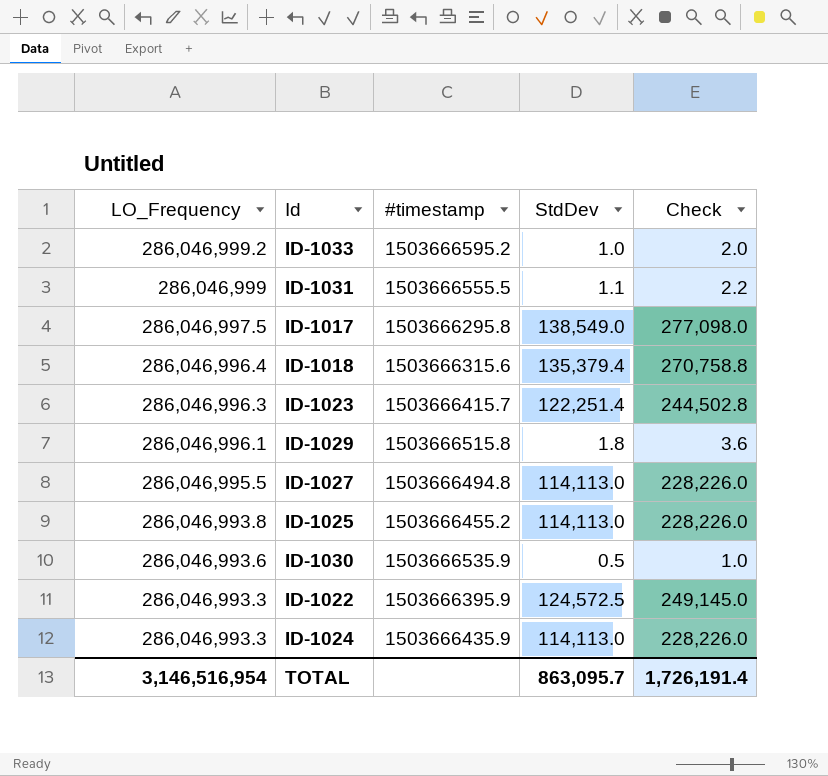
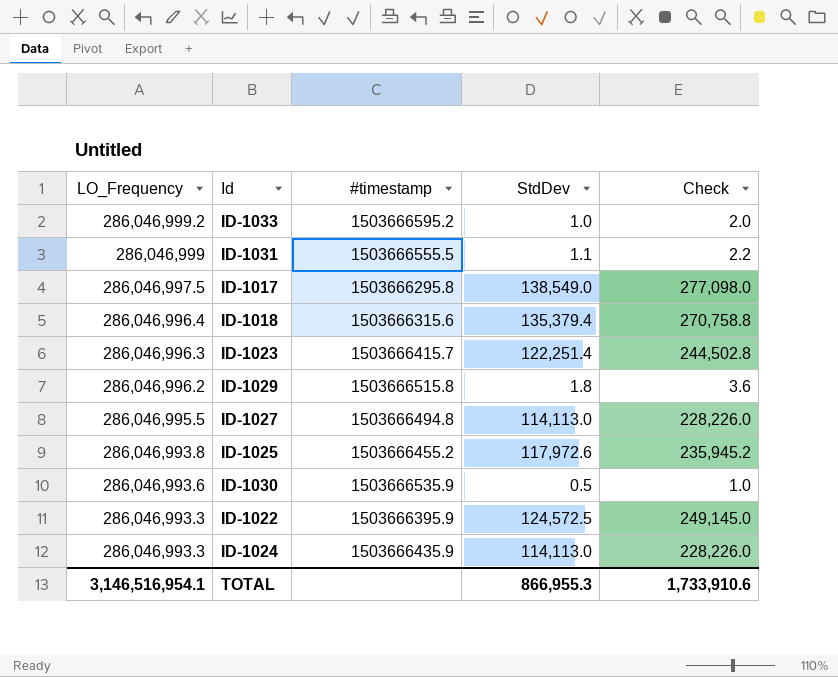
ID-1029 | LO_Frequency: 286,046,996.1 -> 286,046,996.2
ID-1025 | StdDev: 114,113.0 -> 117,972.6
ID-1025 | Check: 228,226.0 -> 235,945.2
TOTAL | LO_Frequency: 3,146,516,954 -> 3,146,516,954.1
TOTAL | StdDev: 863,095.7 -> 866,955.3
TOTAL | Check: 1,726,191.4 -> 1,733,910.6

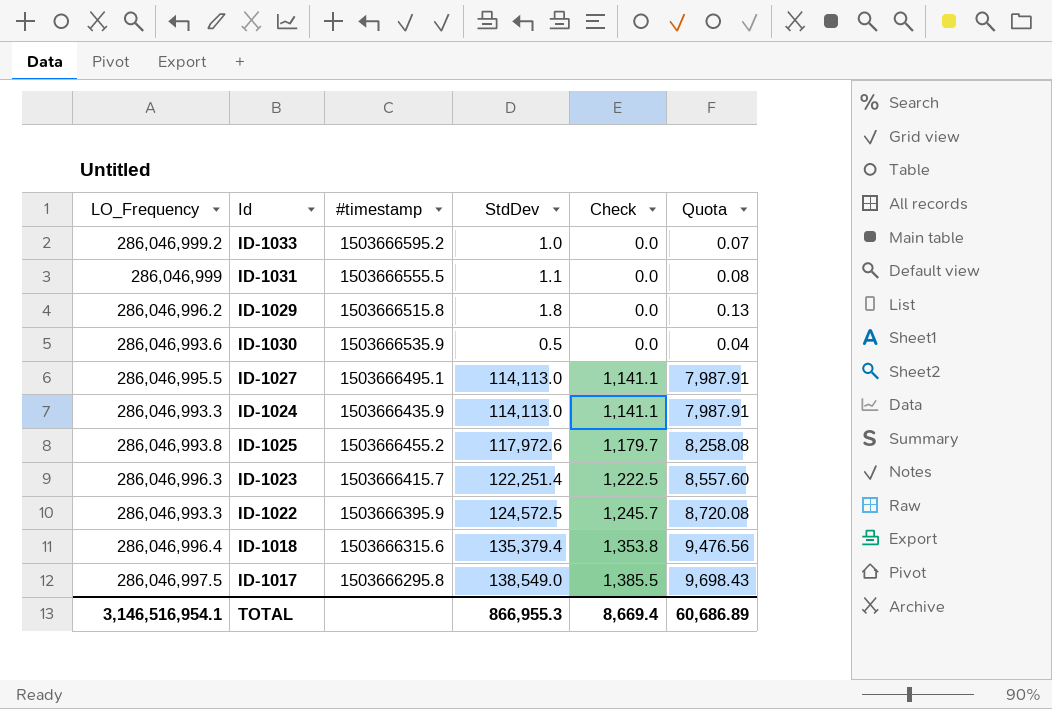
row order: LO_Frequency descending -> Check ascending
column Check | formula: [StdDev] * 2 -> [StdDev] * 0.01
column Quota | formula: none -> [StdDev] * 0.07
ID-1027 | #timestamp: 1503666494.8 -> 1503666495.1
TOTAL | Check: 1,733,910.6 -> 8,669.4

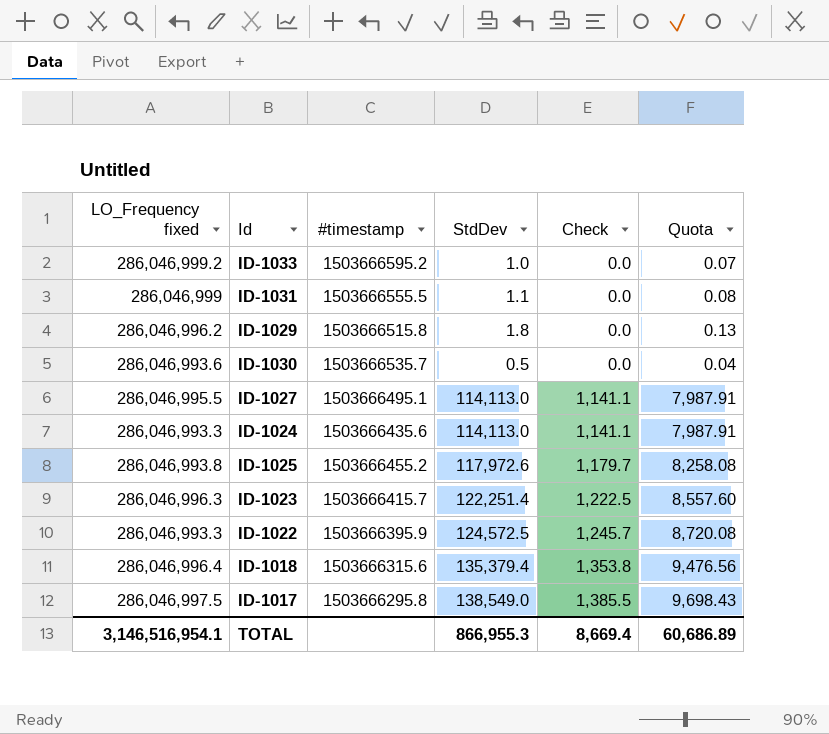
column name: LO_Frequency -> LO_Frequency fixed
ID-1030 | #timestamp: 1503666535.9 -> 1503666535.7
ID-1024 | #timestamp: 1503666435.9 -> 1503666435.6

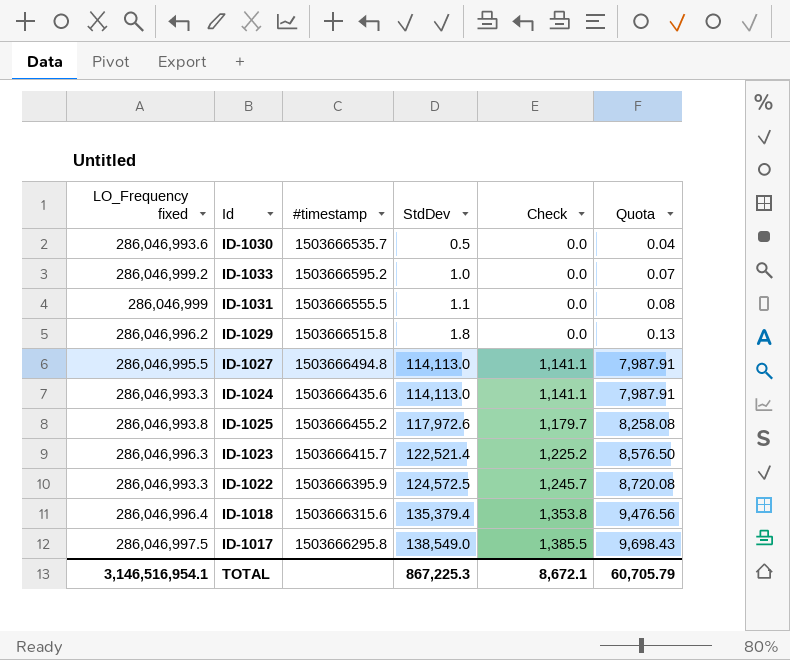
row order: Check ascending -> StdDev ascending
ID-1027 | #timestamp: 1503666495.1 -> 1503666494.8
ID-1023 | StdDev: 122,251.4 -> 122,521.4
ID-1023 | Check: 1,222.5 -> 1,225.2
ID-1023 | Quota: 8,557.60 -> 8,576.50
TOTAL | StdDev: 866,955.3 -> 867,225.3
TOTAL | Check: 8,669.4 -> 8,672.1
TOTAL | Quota: 60,686.89 -> 60,705.79

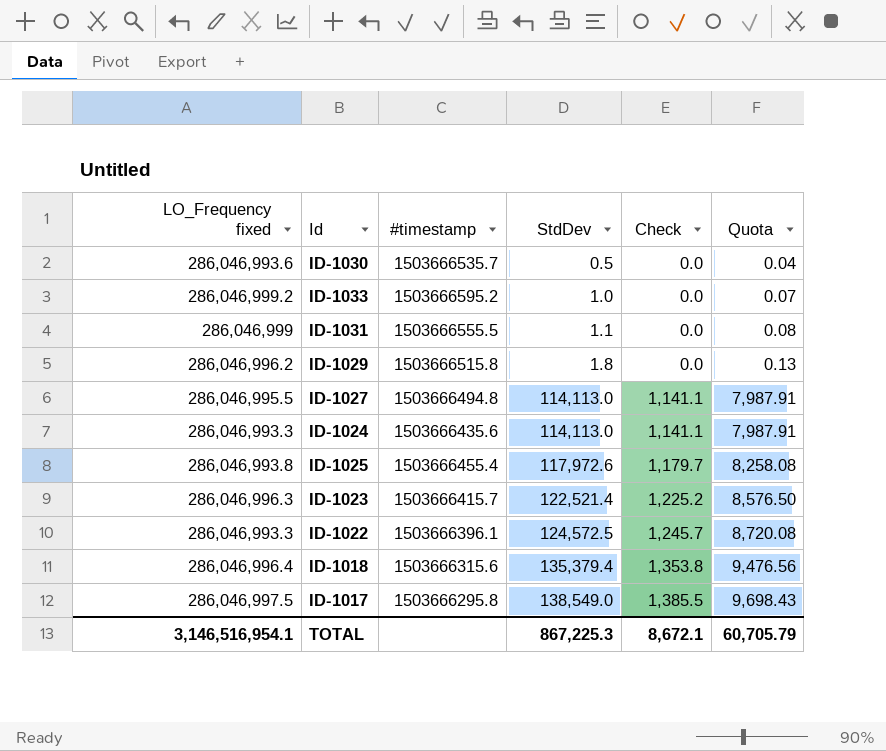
ID-1025 | #timestamp: 1503666455.2 -> 1503666455.4
ID-1022 | #timestamp: 1503666395.9 -> 1503666396.1

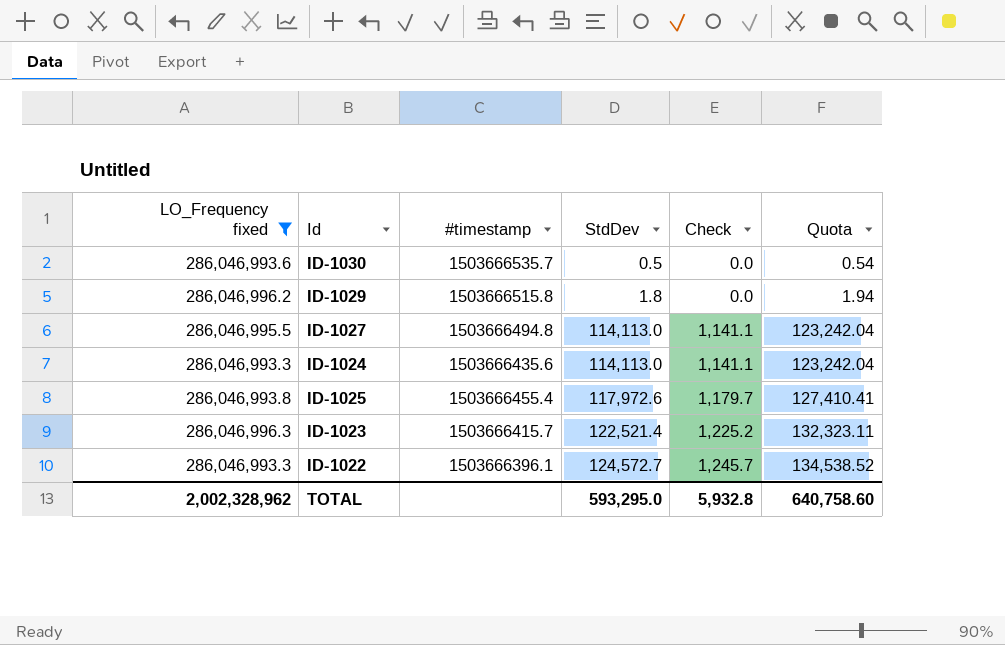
filter: none -> LO_Frequency fixed <= 286,046,996.3
column Quota | formula: [StdDev] * 0.07 -> [StdDev] * 1.08
ID-1022 | StdDev: 124,572.5 -> 124,572.7
TOTAL | LO_Frequency fixed: 3,146,516,954.1 -> 2,002,328,962
TOTAL | StdDev: 867,225.3 -> 593,295.0
TOTAL | Check: 8,672.1 -> 5,932.8
TOTAL | Quota: 60,705.79 -> 640,758.60

